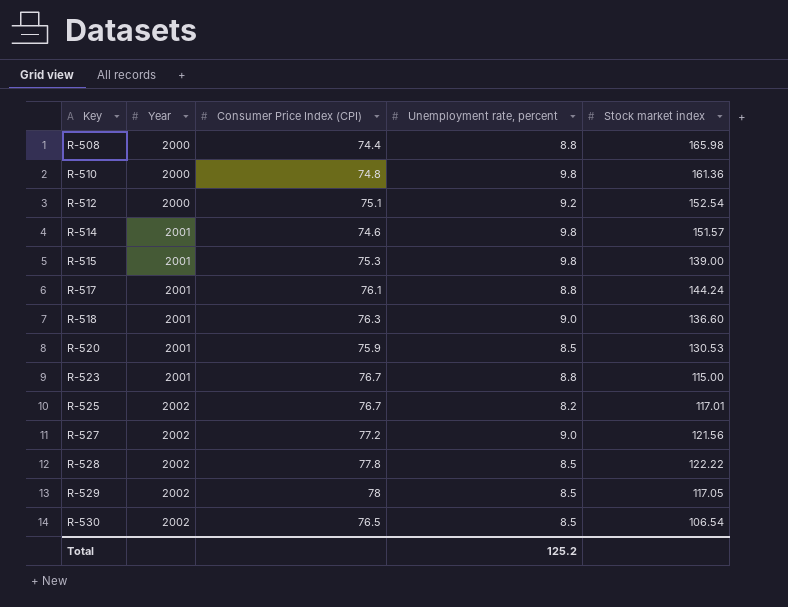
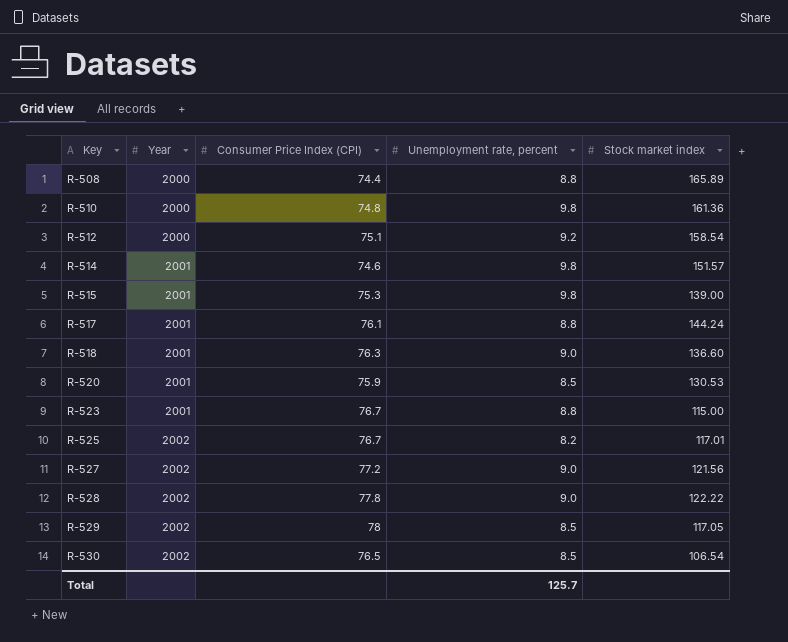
R-508 | Stock market index: 165.98 -> 165.89
R-512 | Stock market index: 152.54 -> 158.54
R-528 | Unemployment rate, percent: 8.5 -> 9.0
Total | Unemployment rate, percent: 125.2 -> 125.7

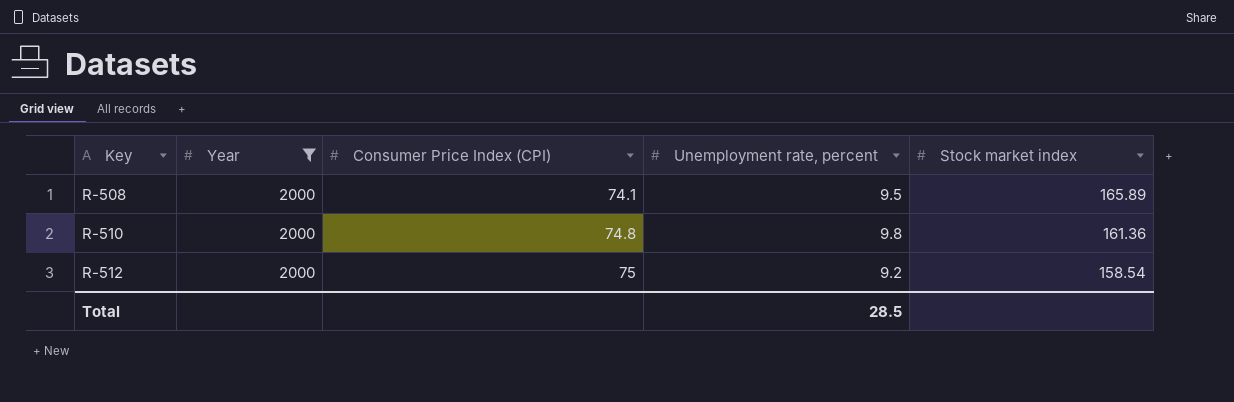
filter: none -> Year = 2000
R-508 | Consumer Price Index (CPI): 74.4 -> 74.1
R-508 | Unemployment rate, percent: 8.8 -> 9.5
R-512 | Consumer Price Index (CPI): 75.1 -> 75
Total | Unemployment rate, percent: 125.7 -> 28.5

